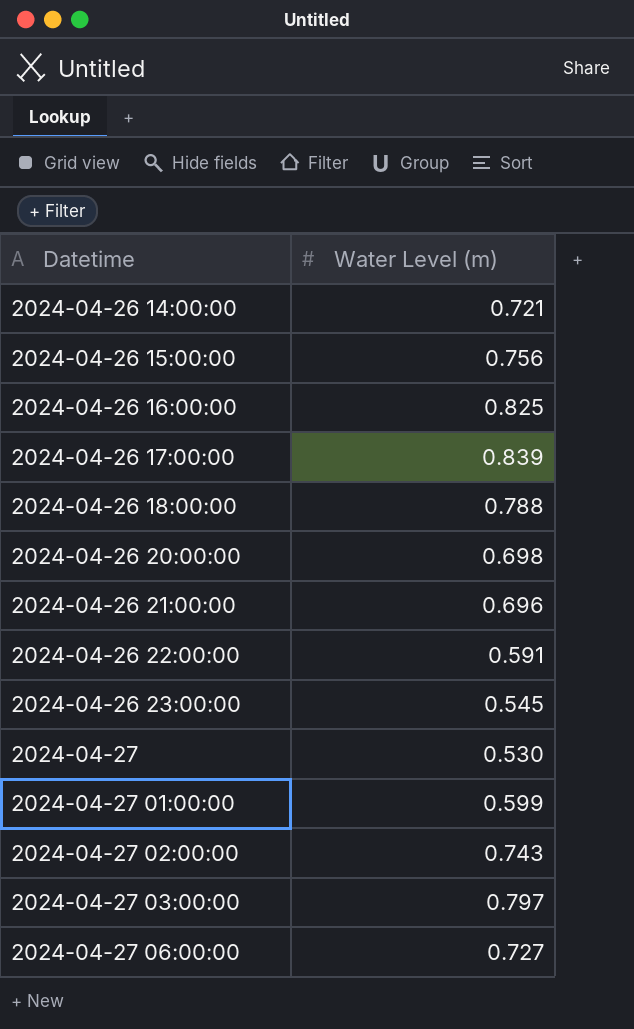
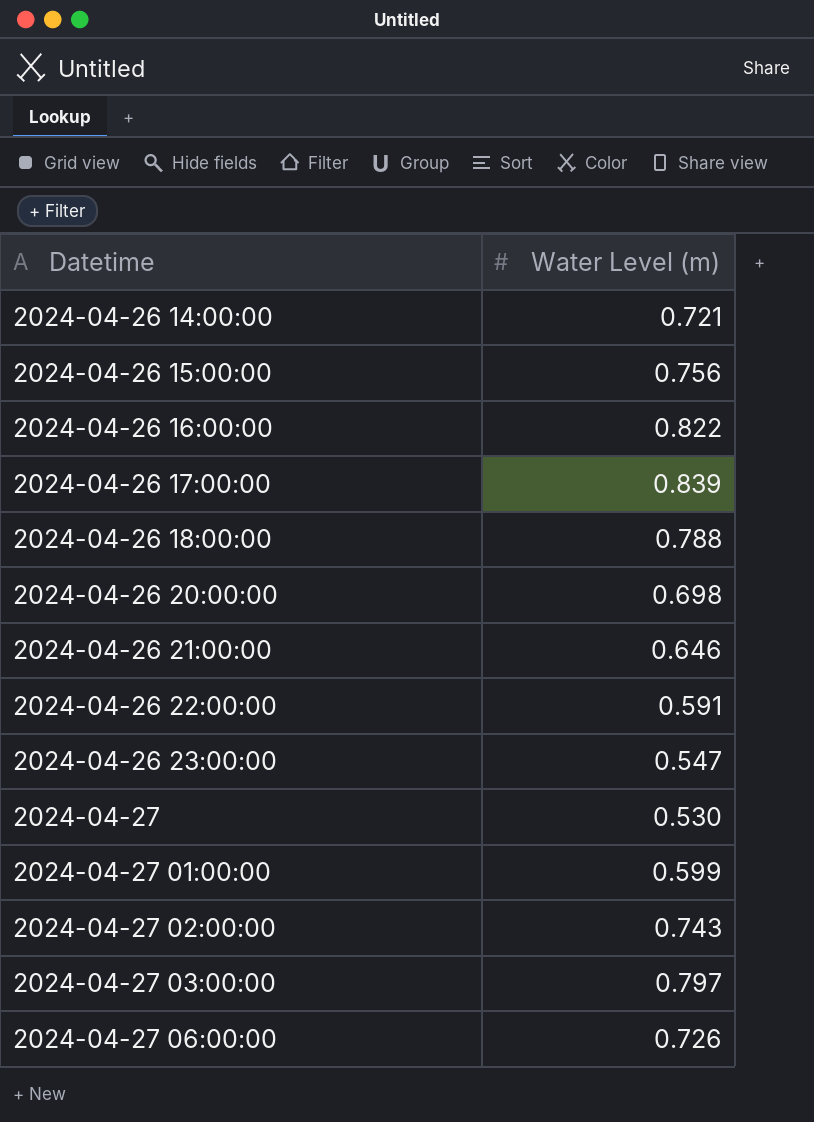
2024-04-26 16:00:00 | Water Level (m): 0.825 -> 0.822
2024-04-26 21:00:00 | Water Level (m): 0.696 -> 0.646
2024-04-26 23:00:00 | Water Level (m): 0.545 -> 0.547
2024-04-27 06:00:00 | Water Level (m): 0.727 -> 0.726

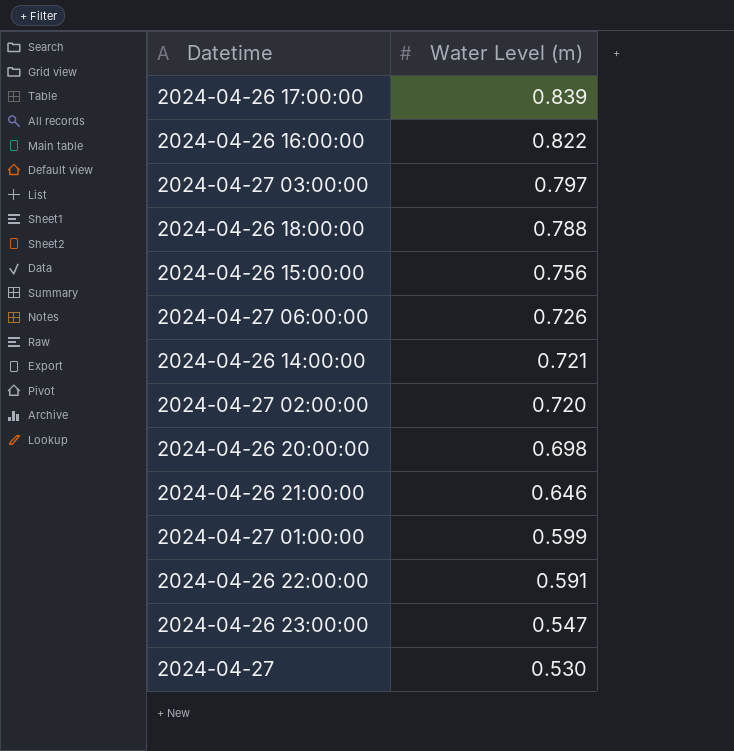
row order: Datetime ascending -> Water Level (m) descending
2024-04-27 02:00:00 | Water Level (m): 0.743 -> 0.720

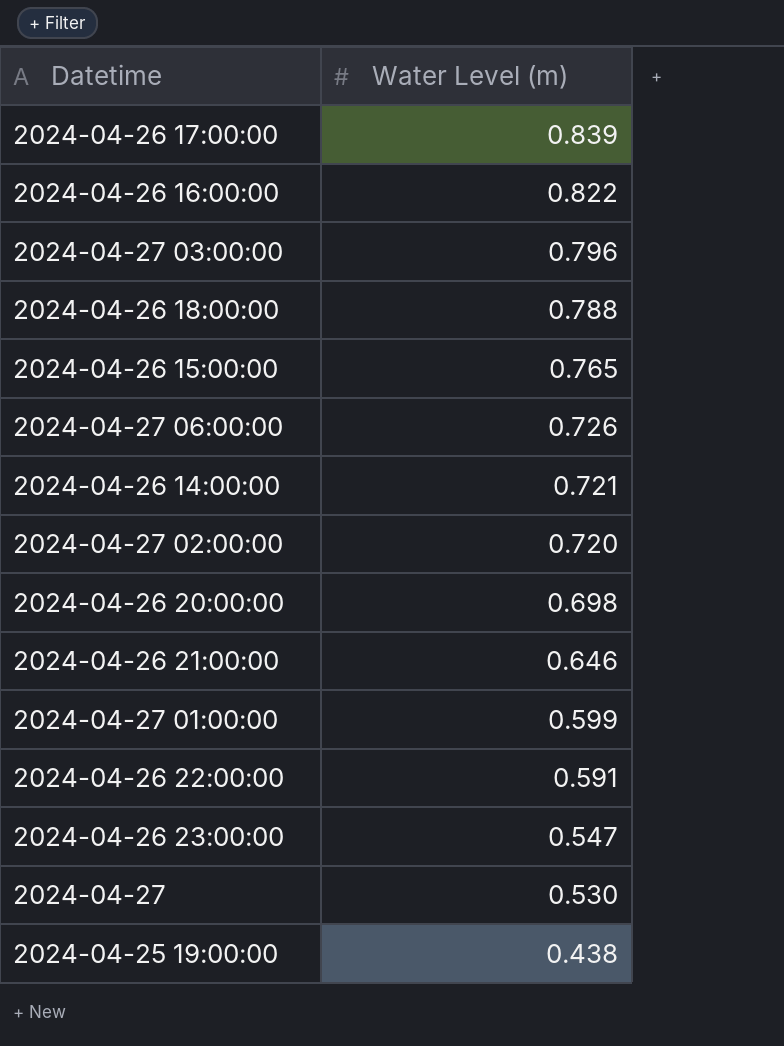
2024-04-27 03:00:00 | Water Level (m): 0.797 -> 0.796
2024-04-26 15:00:00 | Water Level (m): 0.756 -> 0.765
row 2024-04-25 19:00:00: none -> 0.438

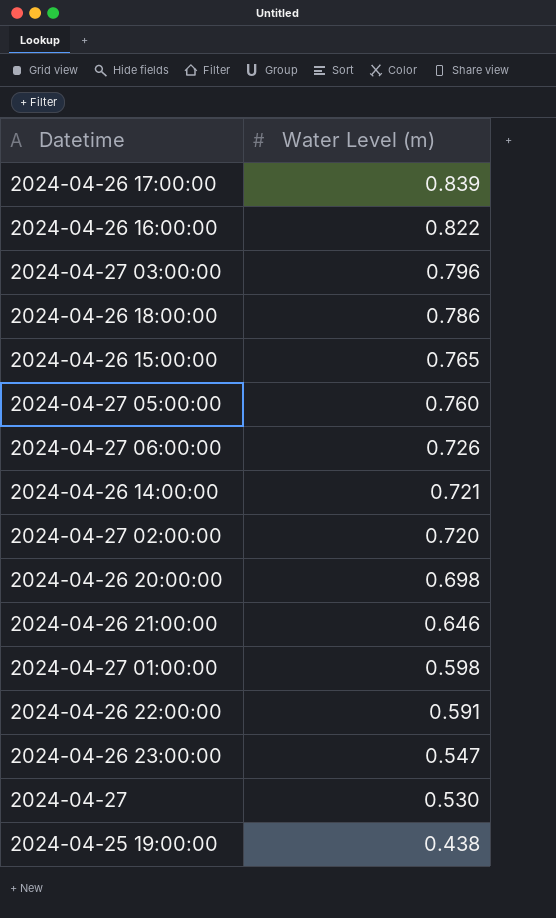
2024-04-26 18:00:00 | Water Level (m): 0.788 -> 0.786
row 2024-04-27 05:00:00: none -> 0.760
2024-04-27 01:00:00 | Water Level (m): 0.599 -> 0.598

